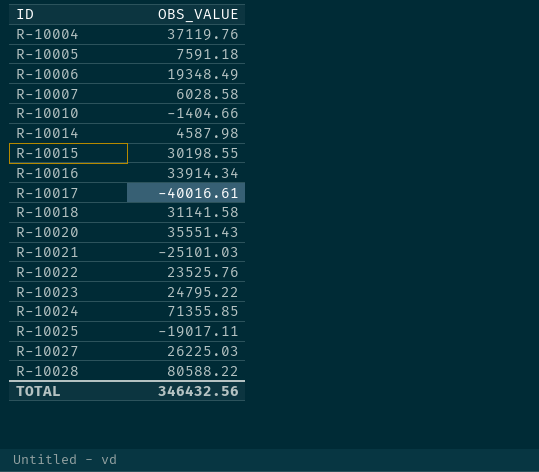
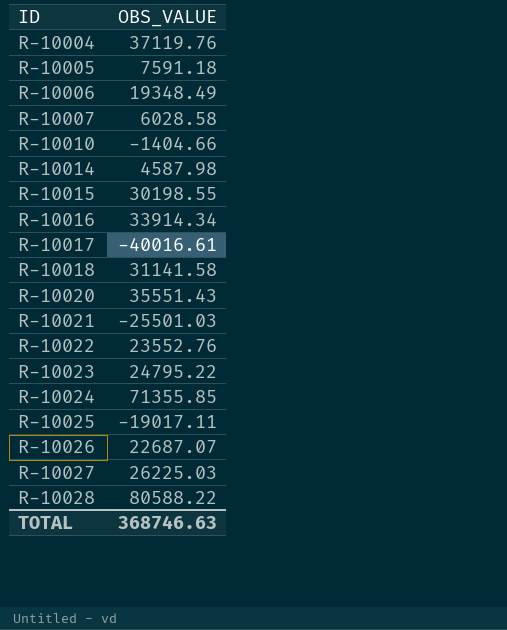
R-10021 | OBS_VALUE: -25101.03 -> -25501.03
R-10022 | OBS_VALUE: 23525.76 -> 23552.76
row R-10026: none -> 22687.07
TOTAL | OBS_VALUE: 346432.56 -> 368746.63

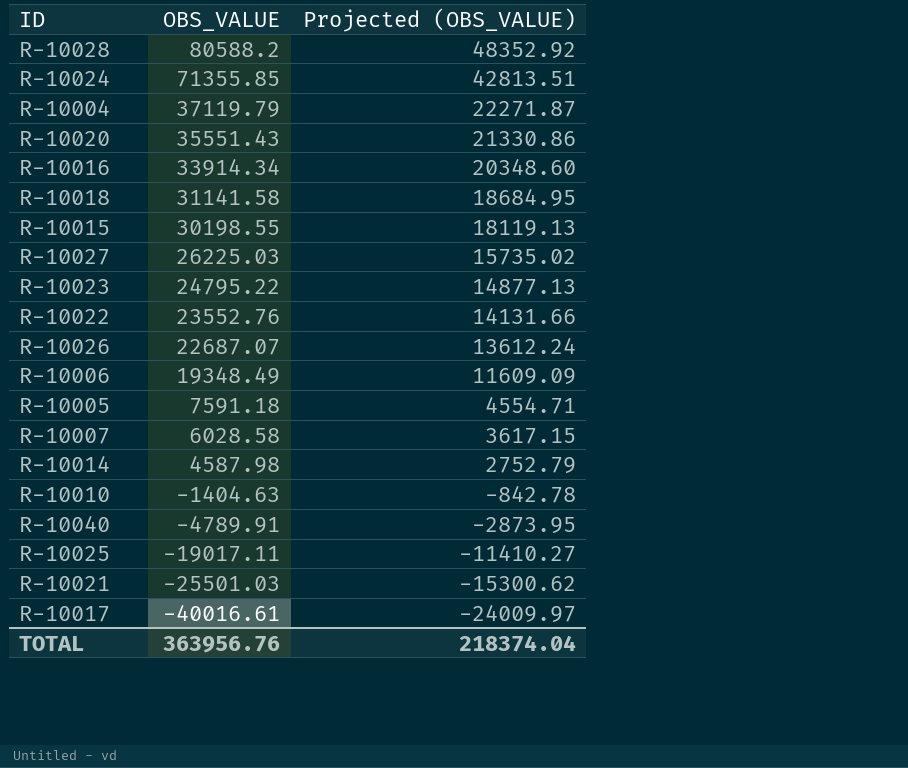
row order: ID ascending -> OBS_VALUE descending
column Projected (OBS_VALUE) | formula: none -> [OBS_VALUE] * 0.6
R-10028 | OBS_VALUE: 80588.22 -> 80588.2
R-10004 | OBS_VALUE: 37119.76 -> 37119.79
R-10010 | OBS_VALUE: -1404.66 -> -1404.63
row R-10040: none -> -4789.91 | -2873.95
TOTAL | OBS_VALUE: 368746.63 -> 363956.76

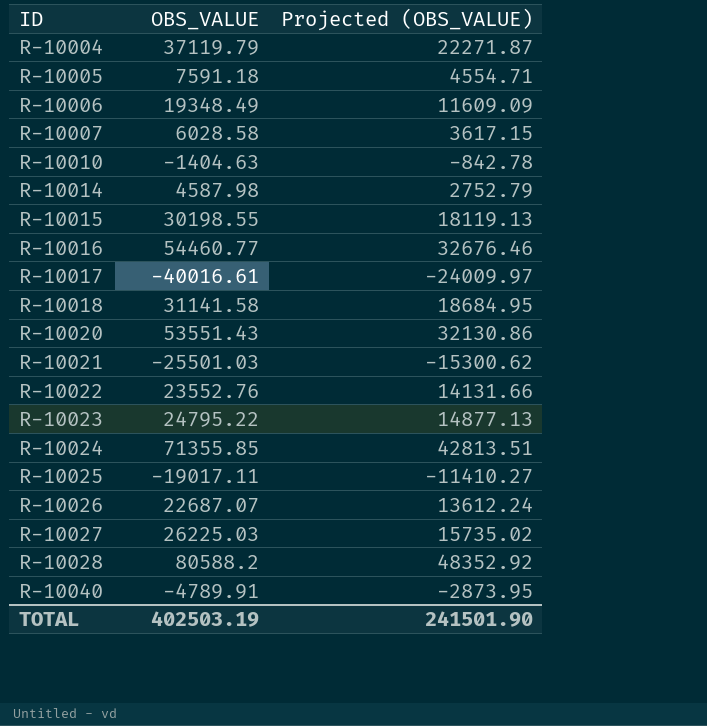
row order: OBS_VALUE descending -> ID ascending
R-10016 | OBS_VALUE: 33914.34 -> 54460.77
R-10016 | Projected (OBS_VALUE): 20348.60 -> 32676.46
R-10020 | OBS_VALUE: 35551.43 -> 53551.43
R-10020 | Projected (OBS_VALUE): 21330.86 -> 32130.86
TOTAL | OBS_VALUE: 363956.76 -> 402503.19
TOTAL | Projected (OBS_VALUE): 218374.04 -> 241501.90

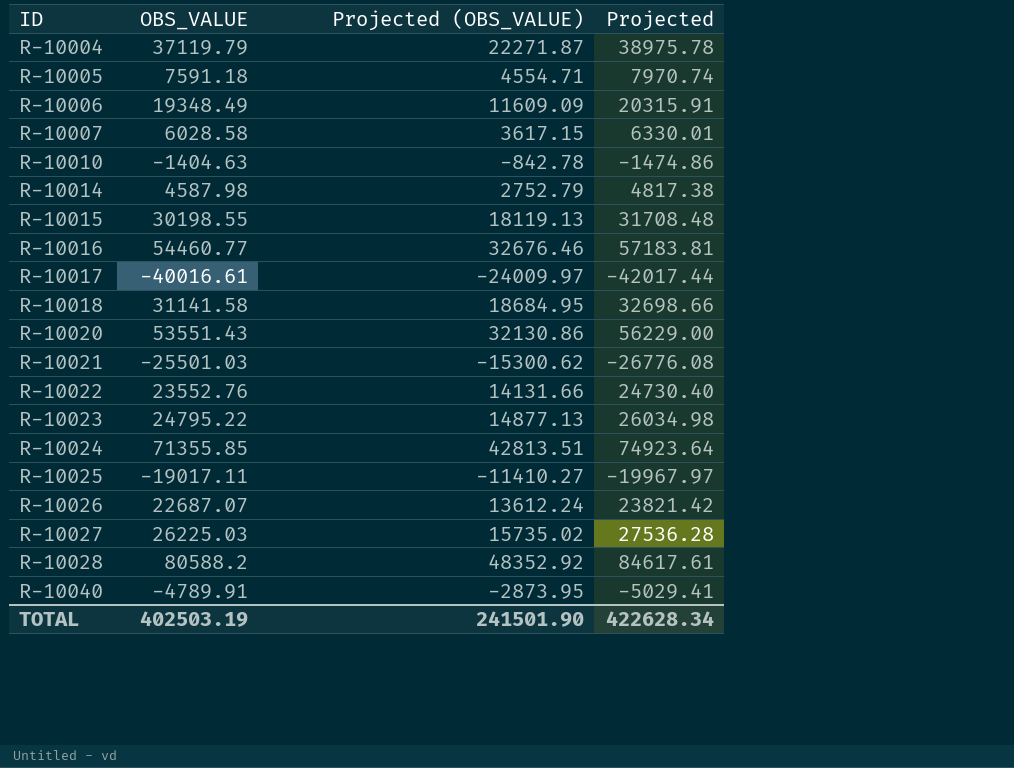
column Projected | formula: none -> [OBS_VALUE] * 1.05

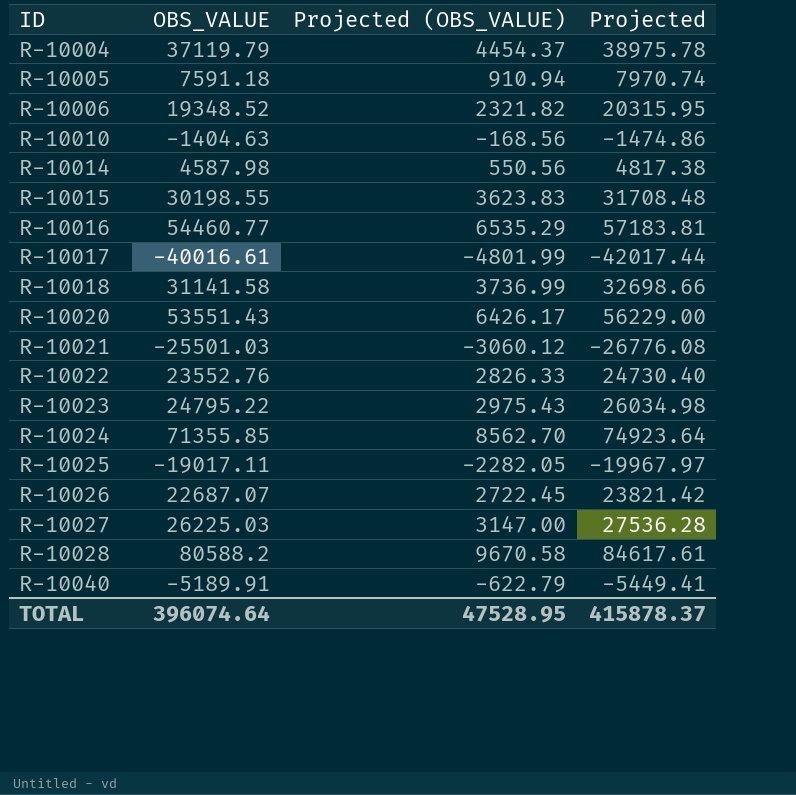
column Projected (OBS_VALUE) | formula: [OBS_VALUE] * 0.6 -> [OBS_VALUE] * 0.12
row R-10007: 6028.58 | 3617.15 | 6330.01 -> none
R-10006 | OBS_VALUE: 19348.49 -> 19348.52
R-10006 | Projected: 20315.91 -> 20315.95
R-10040 | OBS_VALUE: -4789.91 -> -5189.91
R-10040 | Projected: -5029.41 -> -5449.41
TOTAL | OBS_VALUE: 402503.19 -> 396074.64
TOTAL | Projected (OBS_VALUE): 241501.90 -> 47528.95
TOTAL | Projected: 422628.34 -> 415878.37

